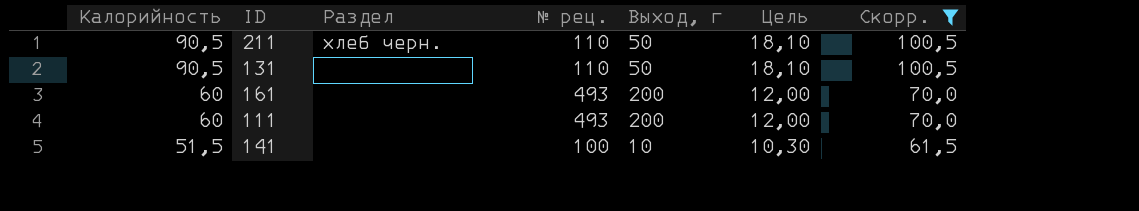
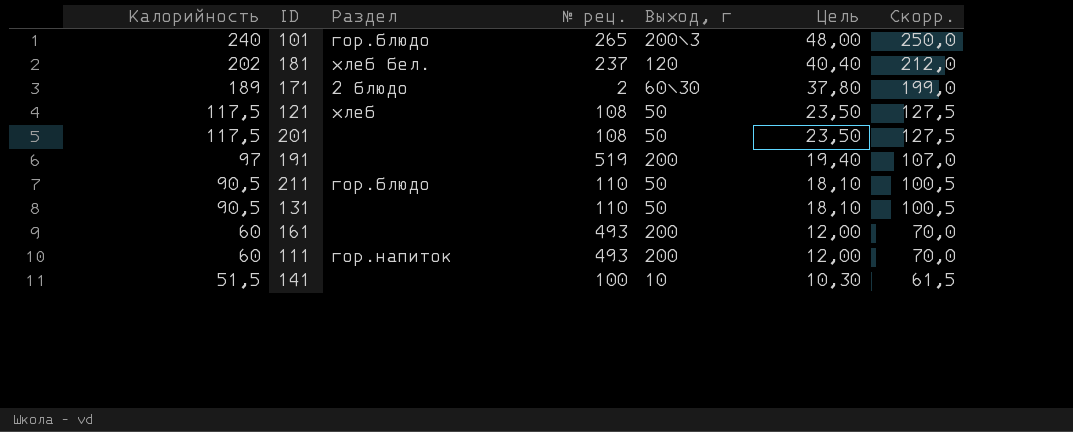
filter: Скорр. <= 100,5 -> none
211 | Раздел: хлеб черн. -> гор.блюдо
111 | Раздел: none -> гор.напиток

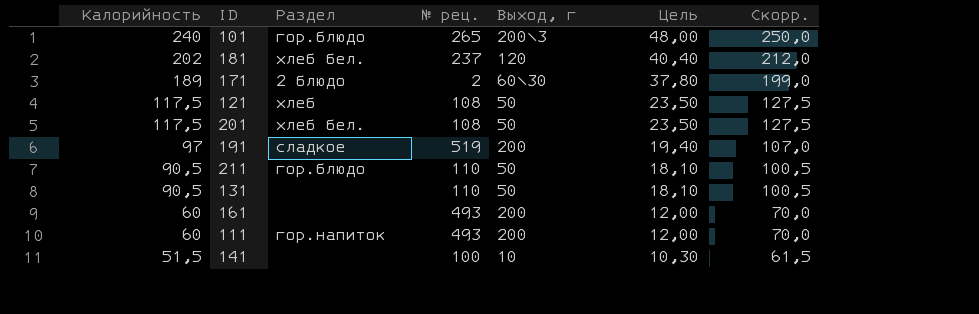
201 | Раздел: none -> хлеб бел.
191 | Раздел: none -> сладкое

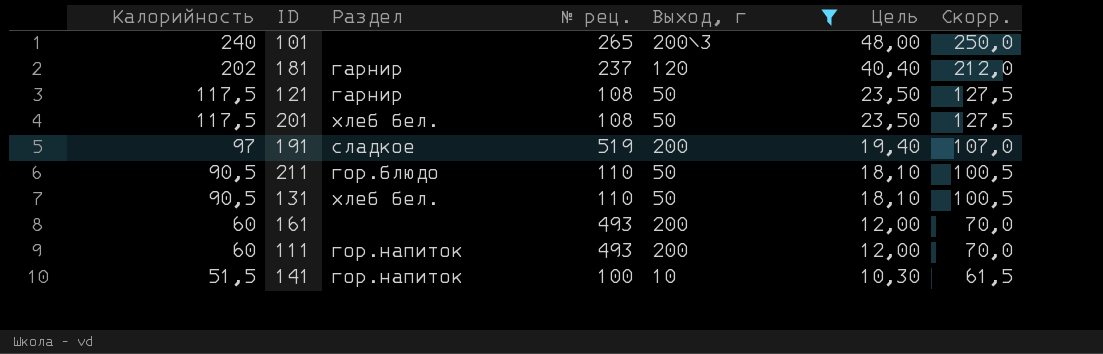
filter: none -> Выход, г != 60\30
101 | Раздел: гор.блюдо -> none
181 | Раздел: хлеб бел. -> гарнир
121 | Раздел: хлеб -> гарнир
131 | Раздел: none -> хлеб бел.
141 | Раздел: none -> гор.напиток

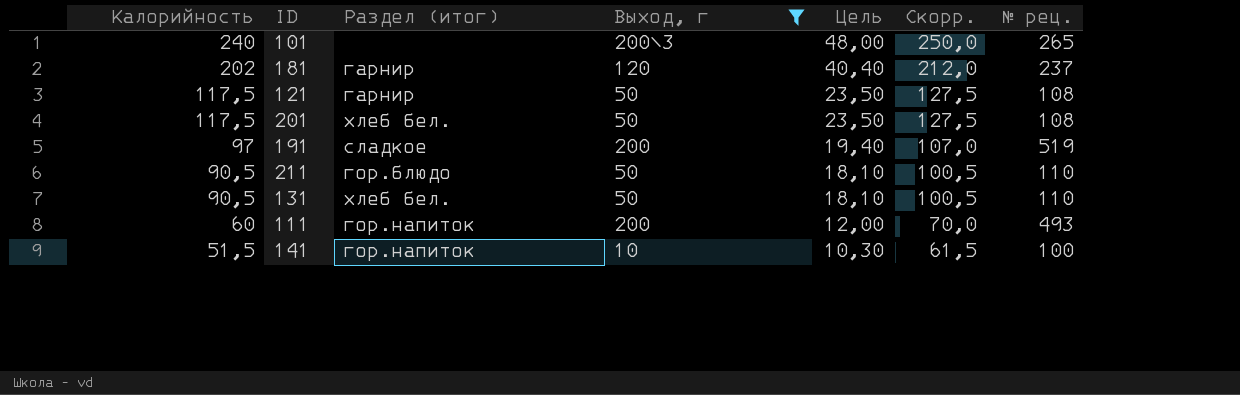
column name: Раздел -> Раздел (итог)
column № рец. | position: 4 -> 7
row 161: 60 | none | 493 | 200 | 12,00 | 70,0 -> none

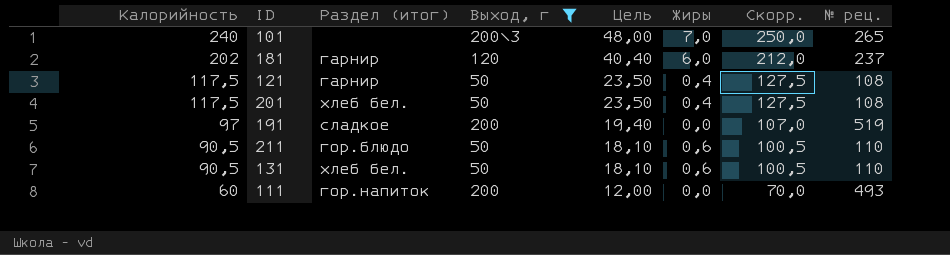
column Жиры | position: none -> 6
row 141: 51,5 | гор.напиток | 10 | 10,30 | 61,5 | 100 -> none

